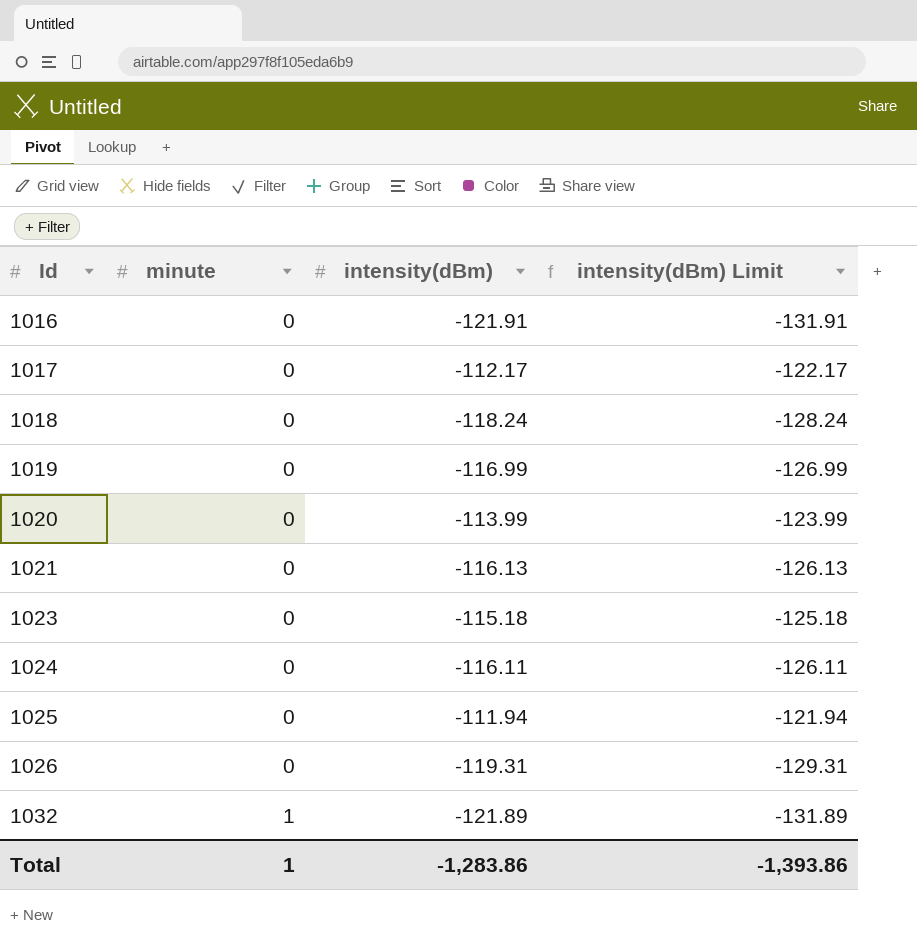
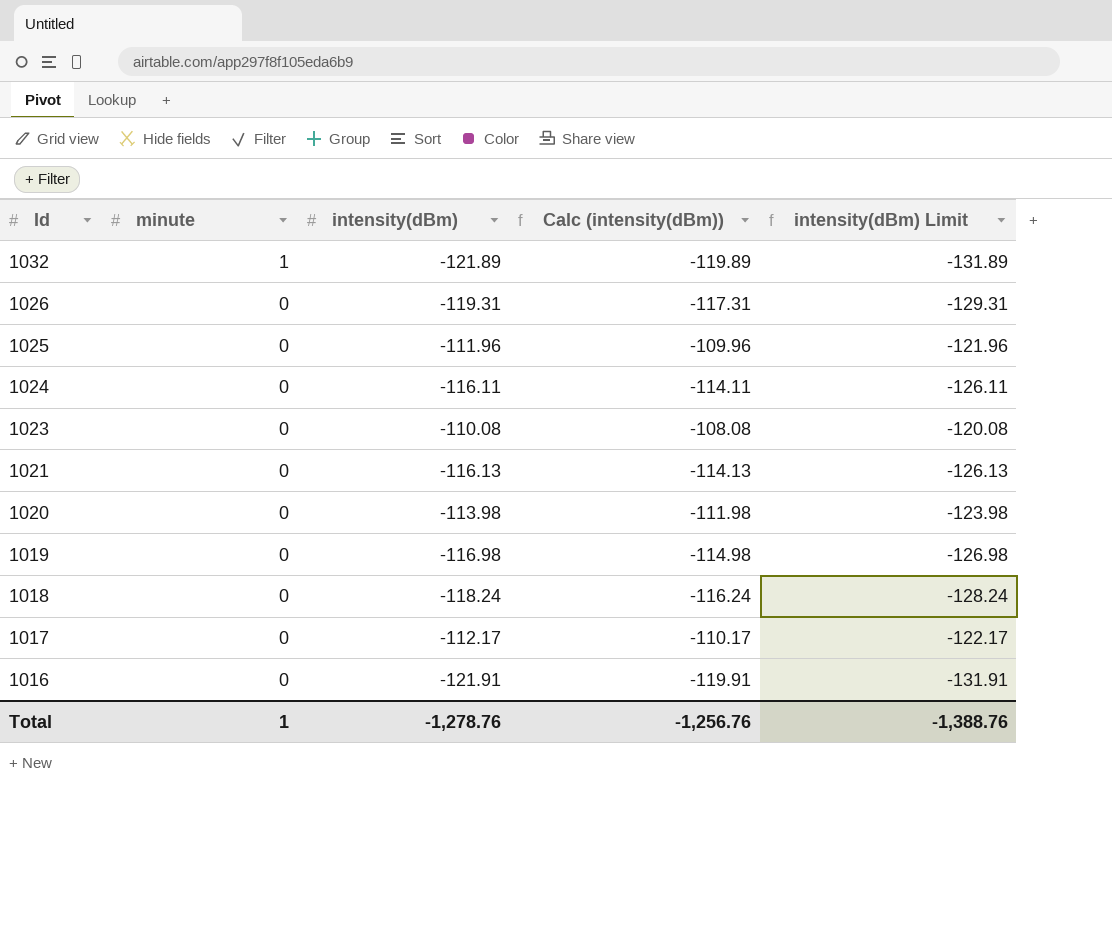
row order: Id ascending -> Id descending
column Calc (intensity(dBm)) | formula: none -> [intensity(dBm)] + 2
1025 | intensity(dBm): -111.94 -> -111.96
1025 | intensity(dBm) Limit: -121.94 -> -121.96
1023 | intensity(dBm): -115.18 -> -110.08
1023 | intensity(dBm) Limit: -125.18 -> -120.08
1020 | intensity(dBm): -113.99 -> -113.98
1020 | intensity(dBm) Limit: -123.99 -> -123.98
1019 | intensity(dBm): -116.99 -> -116.98
1019 | intensity(dBm) Limit: -126.99 -> -126.98
Total | intensity(dBm): -1,283.86 -> -1,278.76
Total | intensity(dBm) Limit: -1,393.86 -> -1,388.76

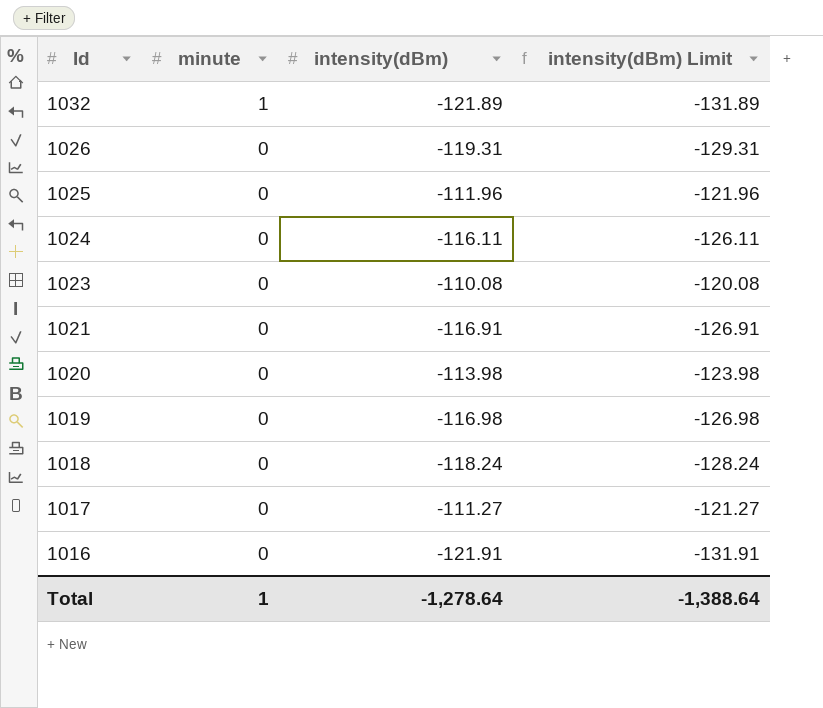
column Calc (intensity(dBm)) | formula: [intensity(dBm)] + 2 -> none
1021 | intensity(dBm): -116.13 -> -116.91
1021 | intensity(dBm) Limit: -126.13 -> -126.91
1017 | intensity(dBm): -112.17 -> -111.27
1017 | intensity(dBm) Limit: -122.17 -> -121.27
Total | intensity(dBm): -1,278.76 -> -1,278.64
Total | intensity(dBm) Limit: -1,388.76 -> -1,388.64

